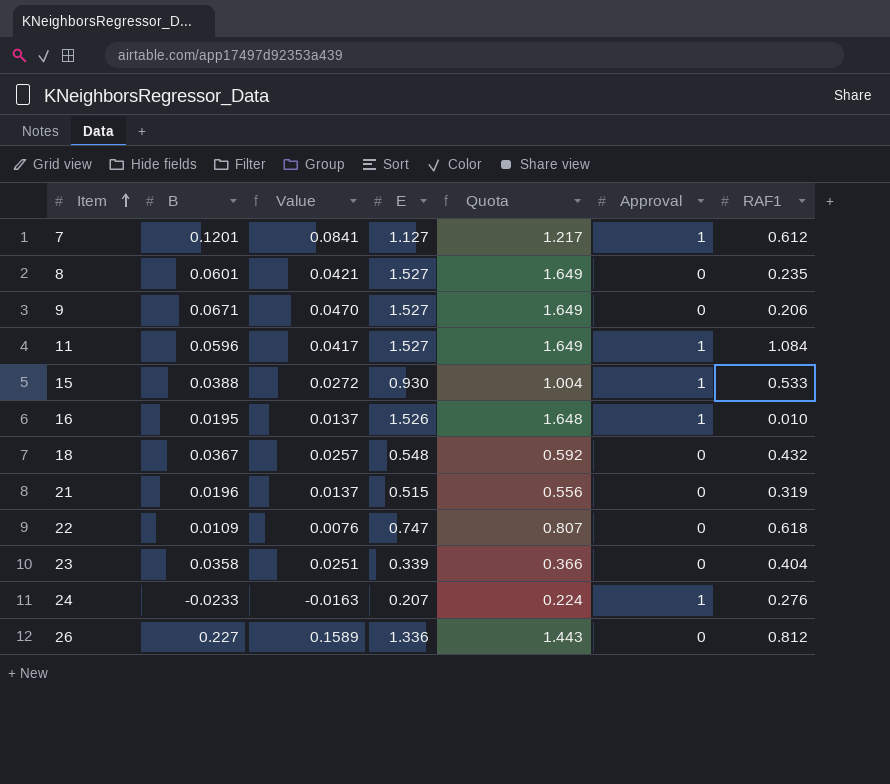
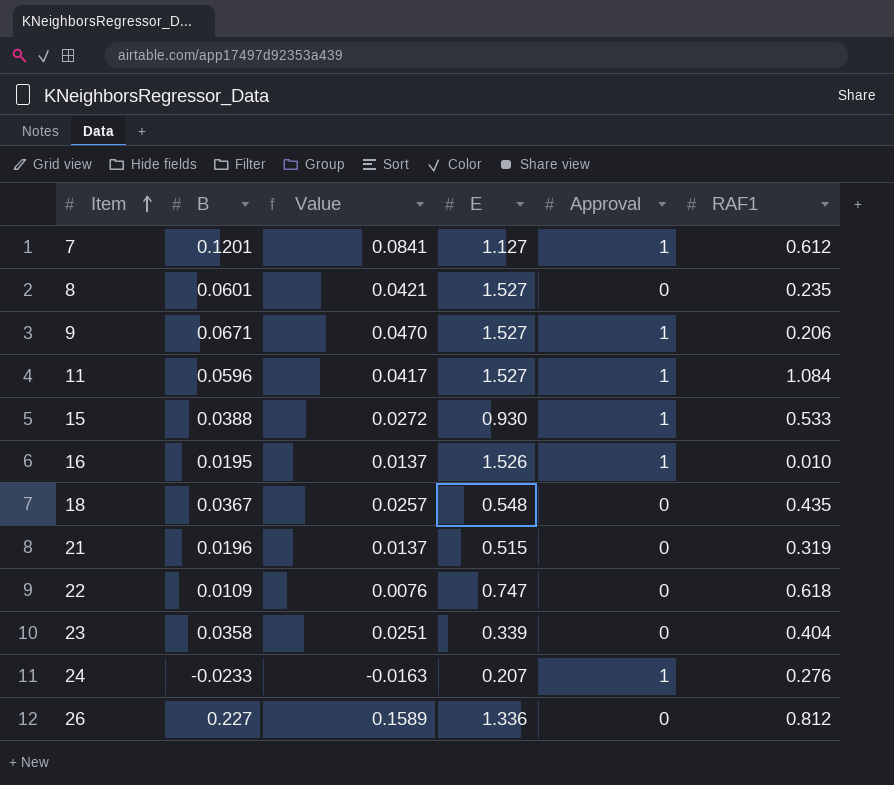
column Quota | formula: [E] * 1.08 -> none
9 | Approval: 0 -> 1
18 | RAF1: 0.432 -> 0.435

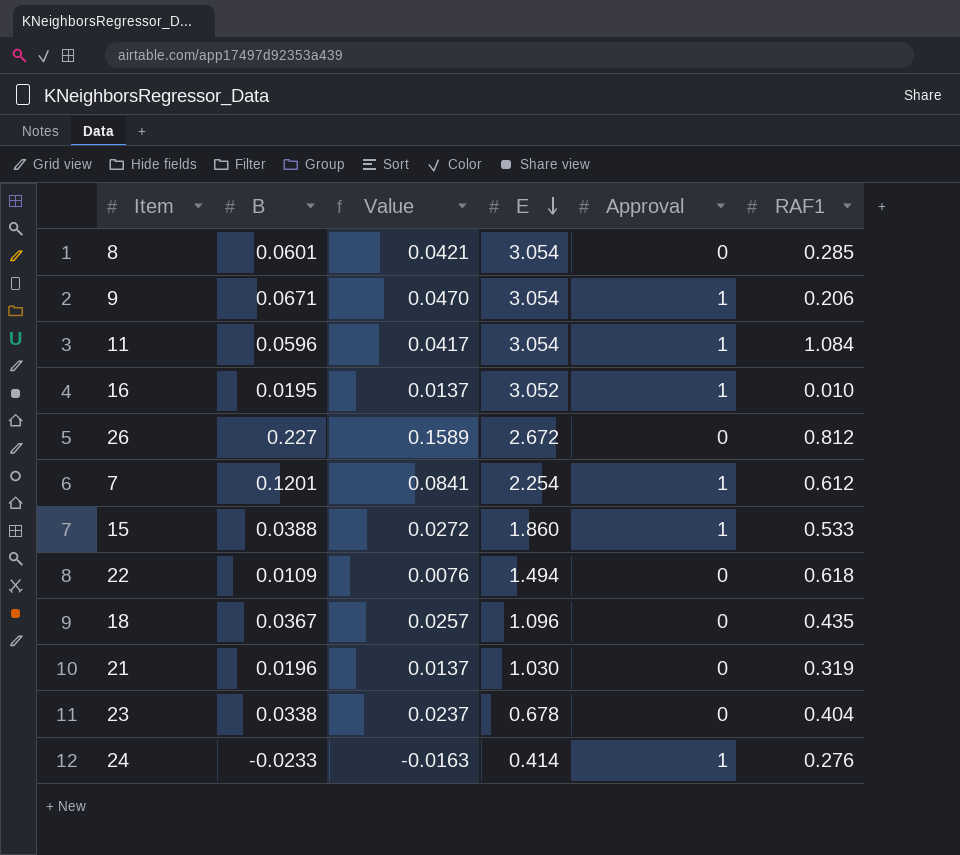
row order: Item ascending -> E descending
8 | E: 1.527 -> 3.054
8 | RAF1: 0.235 -> 0.285
9 | E: 1.527 -> 3.054
11 | E: 1.527 -> 3.054
16 | E: 1.526 -> 3.052
26 | E: 1.336 -> 2.672
7 | E: 1.127 -> 2.254
15 | E: 0.930 -> 1.860
22 | E: 0.747 -> 1.494
18 | E: 0.548 -> 1.096
21 | E: 0.515 -> 1.030
23 | B: 0.0358 -> 0.0338
23 | Value: 0.0251 -> 0.0237
23 | E: 0.339 -> 0.678
24 | E: 0.207 -> 0.414

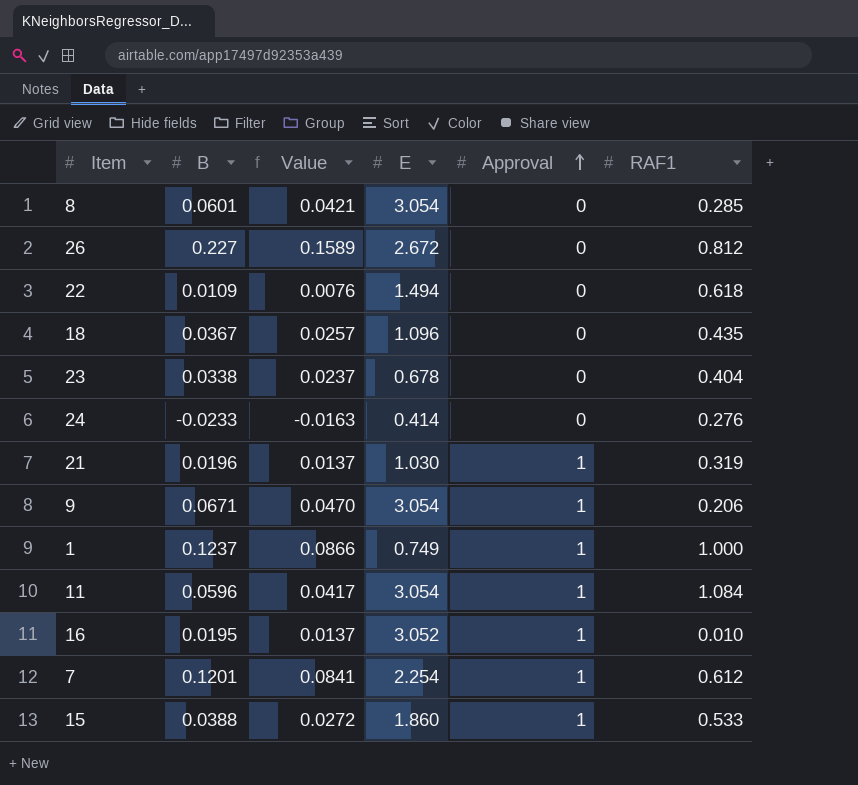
row order: E descending -> Approval ascending
24 | Approval: 1 -> 0
21 | Approval: 0 -> 1
row 1: none -> 0.1237 | 0.0866 | 0.749 | 1 | 1.000

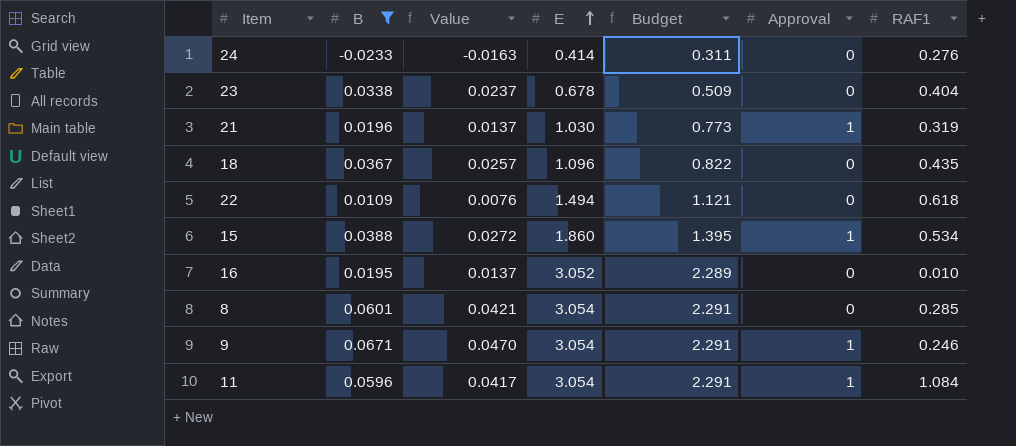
filter: none -> B <= 0.0671
row order: Approval ascending -> E ascending
column Budget | formula: none -> [E] * 0.75
15 | RAF1: 0.533 -> 0.534
16 | Approval: 1 -> 0
9 | RAF1: 0.206 -> 0.246

